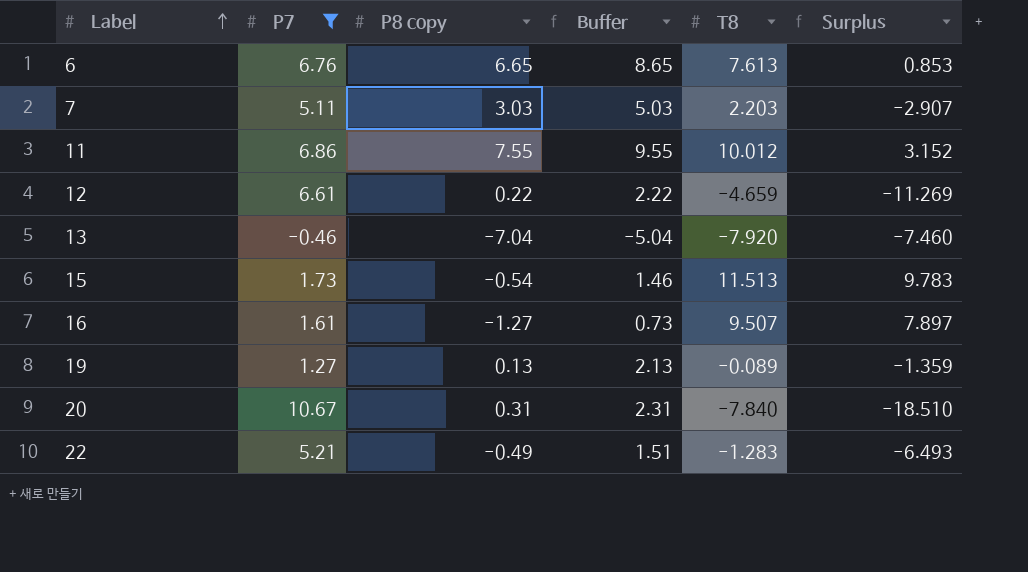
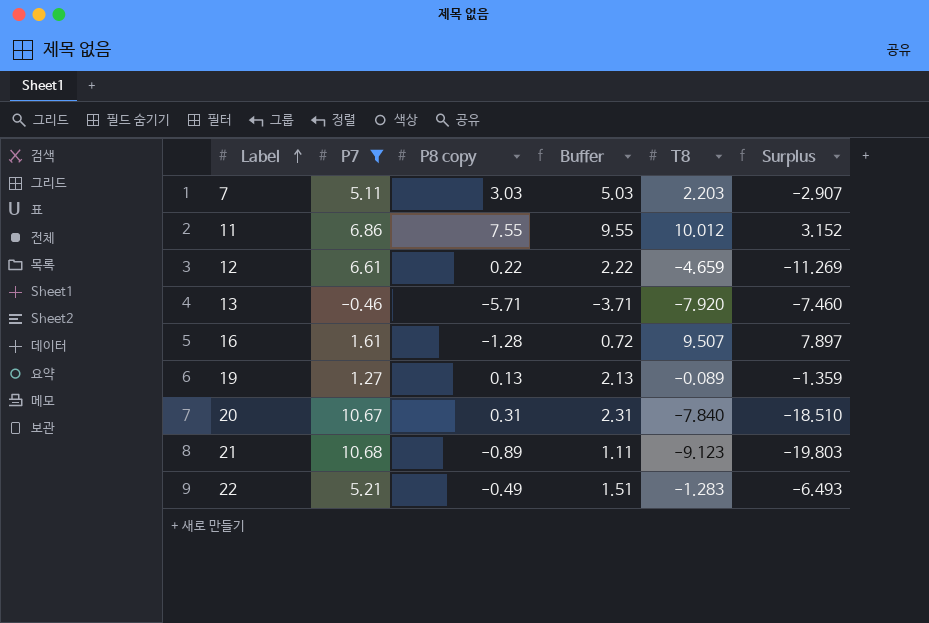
row 6: 6.76 | 6.65 | 8.65 | 7.613 | 0.853 -> none
row 15: 1.73 | -0.54 | 1.46 | 11.513 | 9.783 -> none
13 | P8 copy: -7.04 -> -5.71
13 | Buffer: -5.04 -> -3.71
16 | P8 copy: -1.27 -> -1.28
16 | Buffer: 0.73 -> 0.72
row 21: none -> 10.68 | -0.89 | 1.11 | -9.123 | -19.803

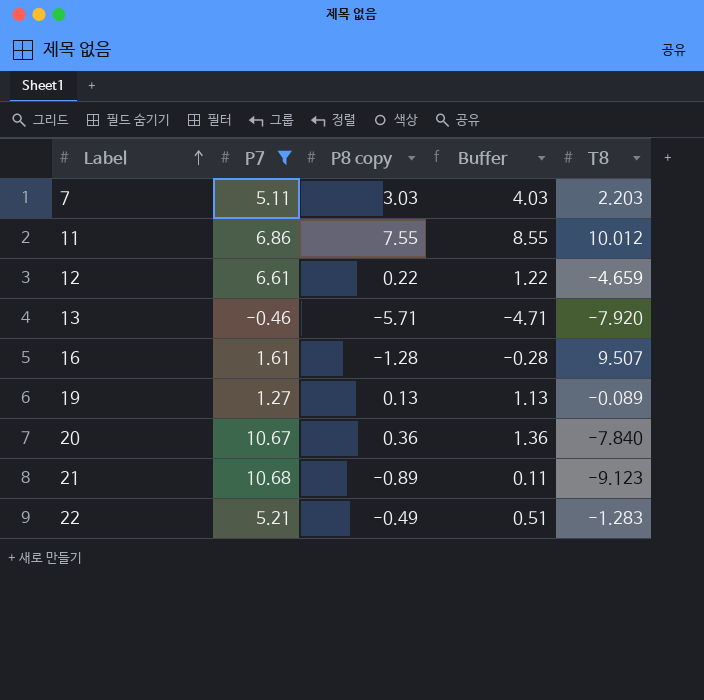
column Surplus | formula: [T8] - [P7] -> none
column Buffer | formula: [P8 copy] + 2 -> [P8 copy] + 1
20 | P8 copy: 0.31 -> 0.36

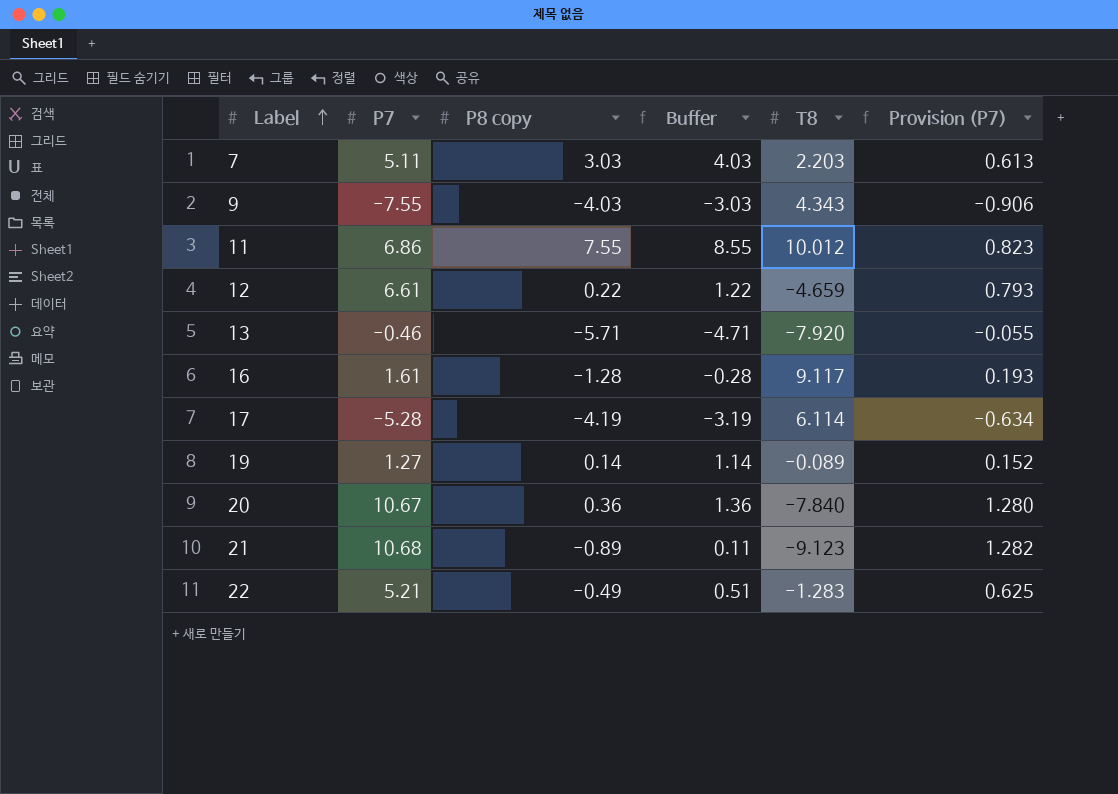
filter: P7 >= -0.46 -> none
column Provision (P7) | formula: none -> [P7] * 0.12
16 | T8: 9.507 -> 9.117
19 | P8 copy: 0.13 -> 0.14
19 | Buffer: 1.13 -> 1.14

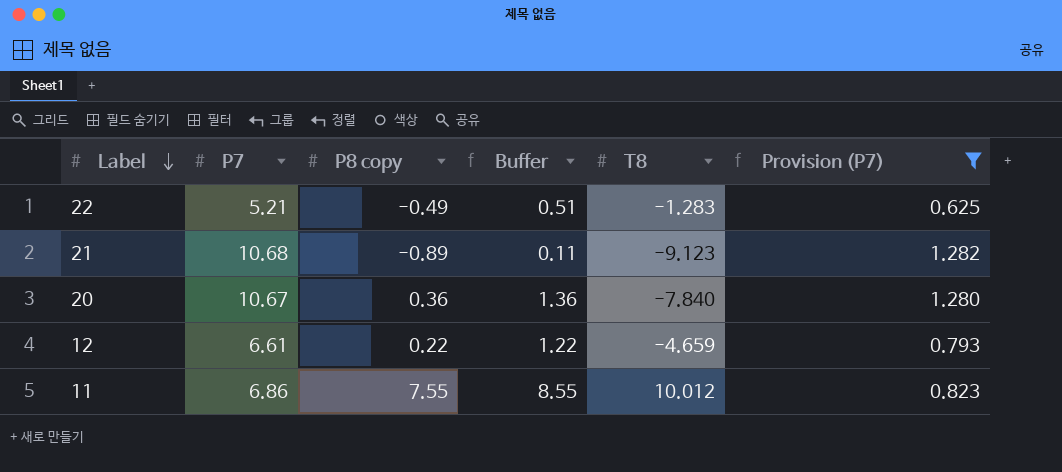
filter: none -> Provision (P7) >= 0.625
row order: Label ascending -> Label descending

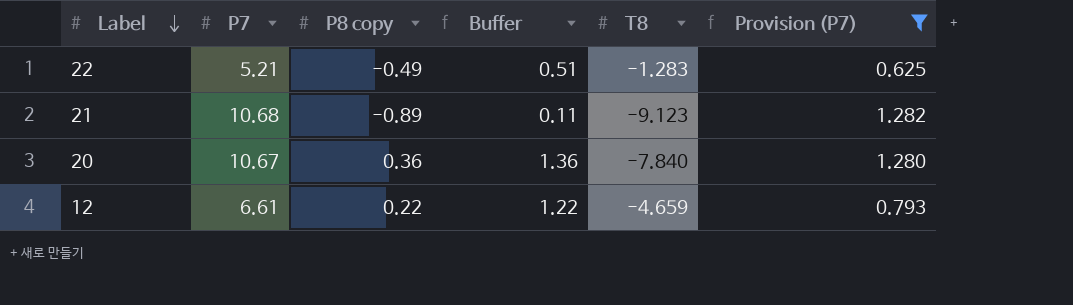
row 11: 6.86 | 7.55 | 8.55 | 10.012 | 0.823 -> none

